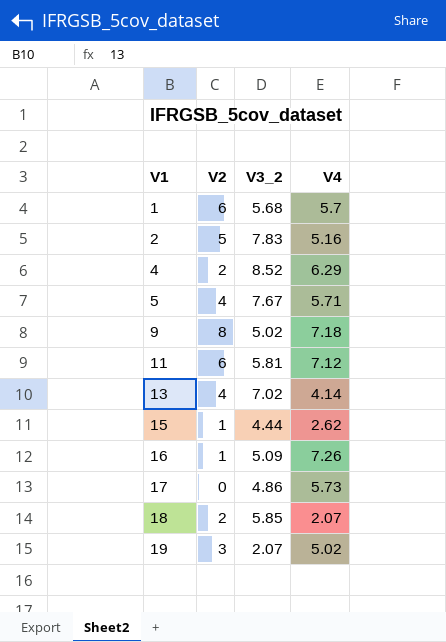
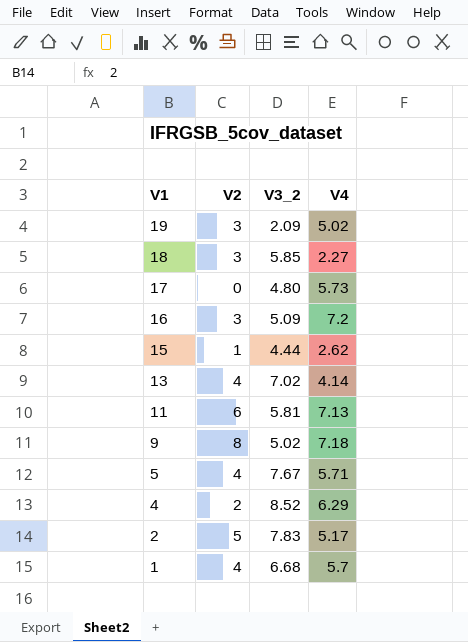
row order: V1 ascending -> V1 descending
19 | V3_2: 2.07 -> 2.09
18 | V2: 2 -> 3
18 | V4: 2.07 -> 2.27
17 | V3_2: 4.86 -> 4.80
16 | V2: 1 -> 3
16 | V4: 7.26 -> 7.2
11 | V4: 7.12 -> 7.13
2 | V4: 5.16 -> 5.17
1 | V2: 6 -> 4
1 | V3_2: 5.68 -> 6.68

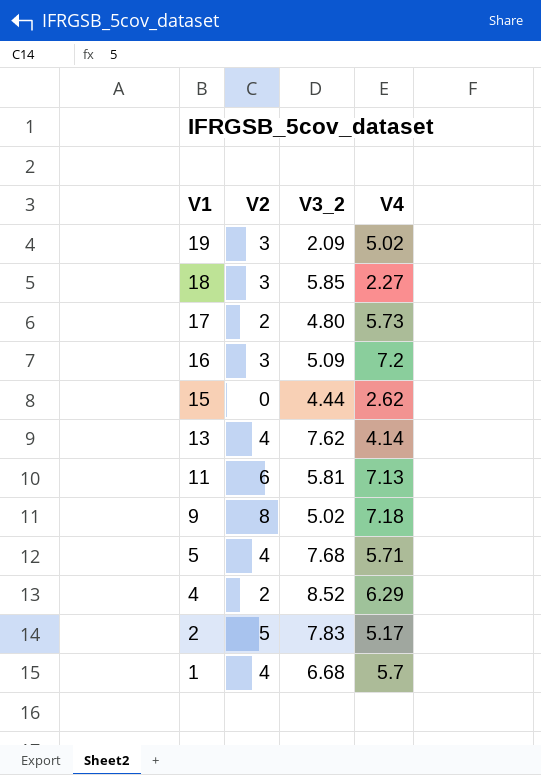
17 | V2: 0 -> 2
15 | V2: 1 -> 0
13 | V3_2: 7.02 -> 7.62
5 | V3_2: 7.67 -> 7.68

